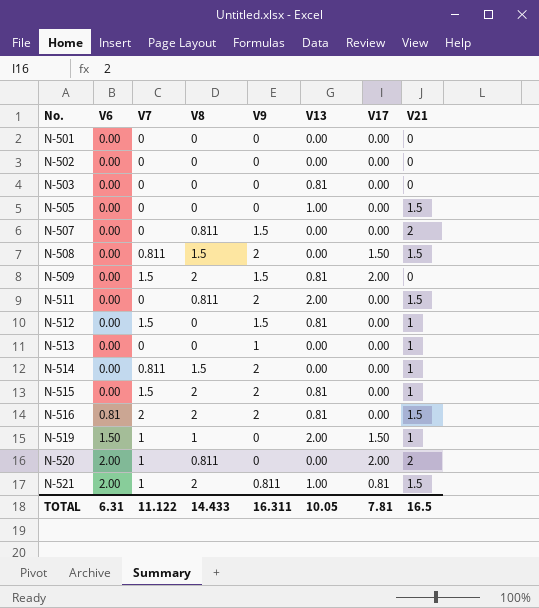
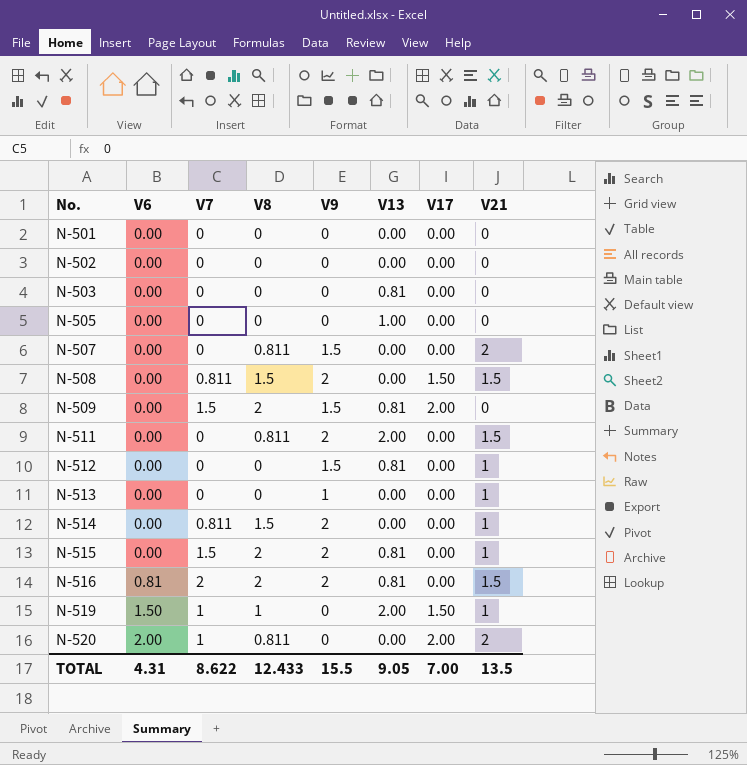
row N-521: 2.00 | 1 | 2 | 0.811 | 1.00 | 0.81 | 1.5 -> none
N-505 | V21: 1.5 -> 0
N-512 | V7: 1.5 -> 0
TOTAL | V6: 6.31 -> 4.31
TOTAL | V7: 11.122 -> 8.622
TOTAL | V8: 14.433 -> 12.433
TOTAL | V9: 16.311 -> 15.5
TOTAL | V13: 10.05 -> 9.05
TOTAL | V17: 7.81 -> 7.00
TOTAL | V21: 16.5 -> 13.5

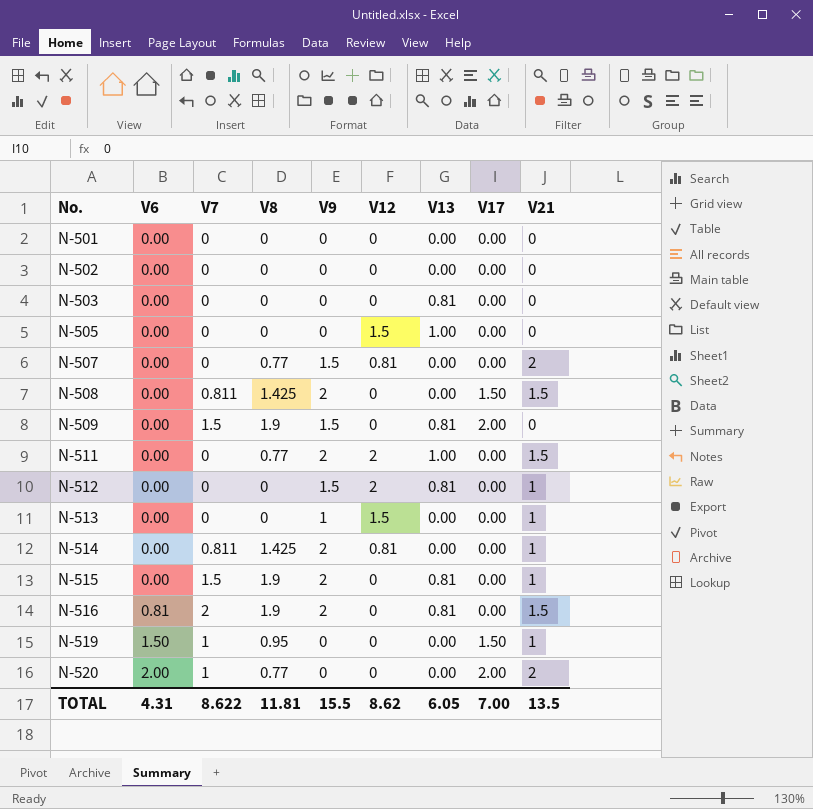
column V12 | position: none -> 6
N-507 | V8: 0.811 -> 0.77
N-508 | V8: 1.5 -> 1.425
N-509 | V8: 2 -> 1.9
N-511 | V8: 0.811 -> 0.77
N-511 | V13: 2.00 -> 1.00
N-514 | V8: 1.5 -> 1.425
N-515 | V8: 2 -> 1.9
N-516 | V8: 2 -> 1.9
N-519 | V8: 1 -> 0.95
N-519 | V13: 2.00 -> 0.00
N-520 | V8: 0.811 -> 0.77
TOTAL | V8: 12.433 -> 11.81
TOTAL | V13: 9.05 -> 6.05

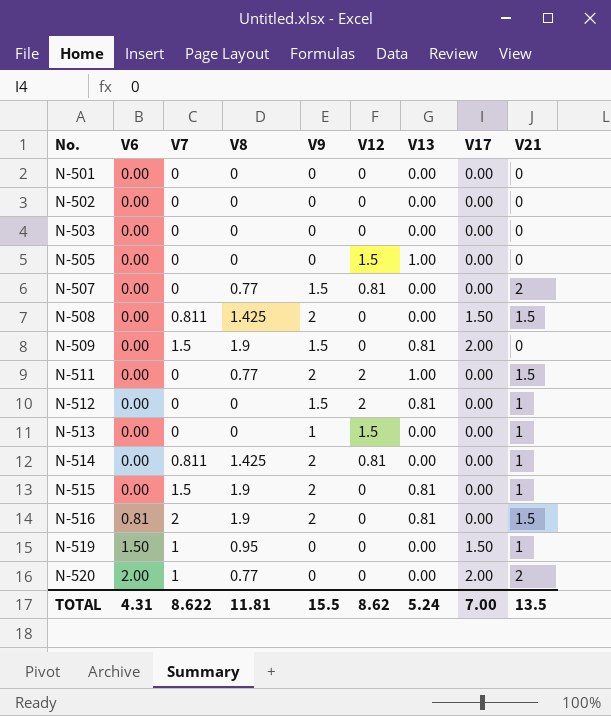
N-503 | V13: 0.81 -> 0.00
TOTAL | V13: 6.05 -> 5.24

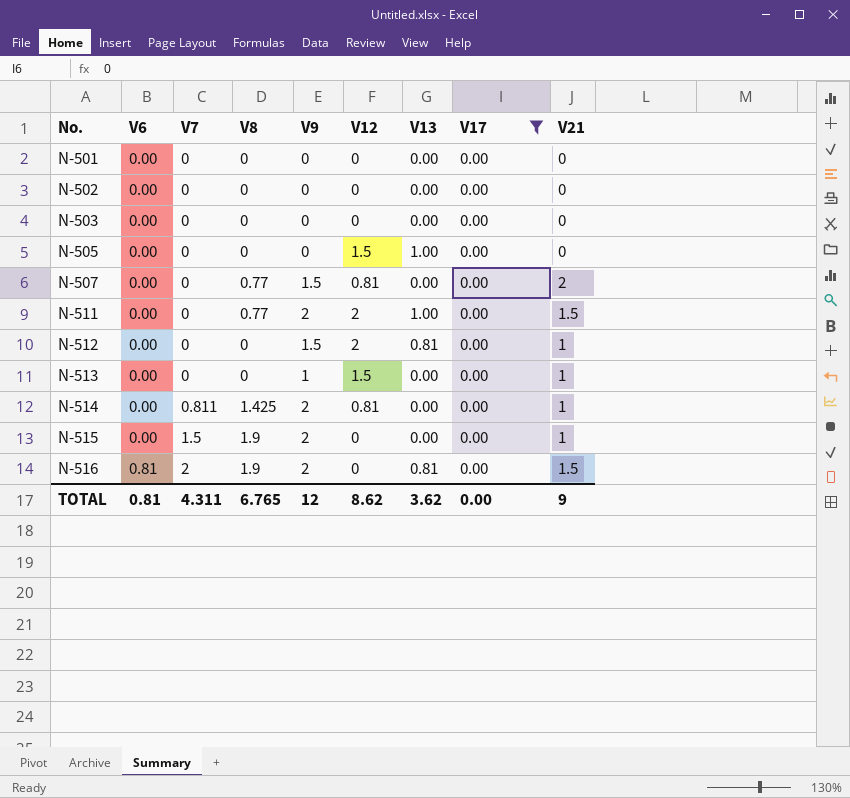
filter: none -> V17 = 0.00
N-515 | V13: 0.81 -> 0.00
TOTAL | V6: 4.31 -> 0.81
TOTAL | V7: 8.622 -> 4.311
TOTAL | V8: 11.81 -> 6.765
TOTAL | V9: 15.5 -> 12
TOTAL | V13: 5.24 -> 3.62
TOTAL | V17: 7.00 -> 0.00
TOTAL | V21: 13.5 -> 9

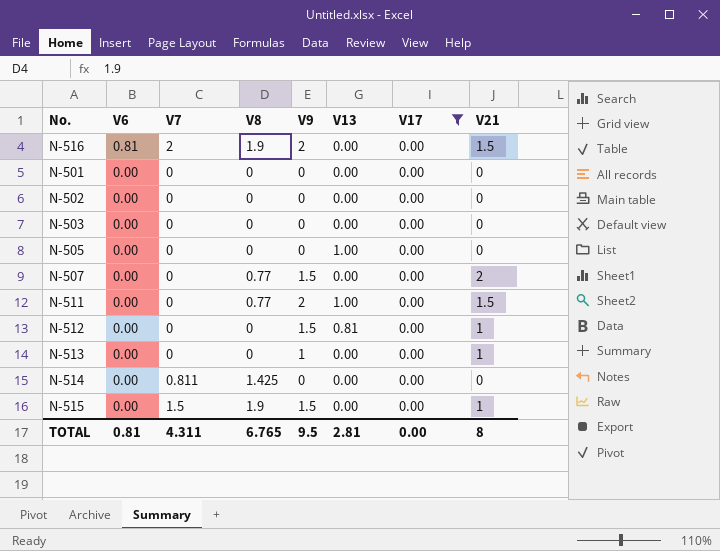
row order: No. ascending -> V6 descending
column V12 | position: 6 -> none
N-516 | V13: 0.81 -> 0.00
N-514 | V9: 2 -> 0
N-514 | V21: 1 -> 0
N-515 | V9: 2 -> 1.5
TOTAL | V9: 12 -> 9.5
TOTAL | V13: 3.62 -> 2.81
TOTAL | V21: 9 -> 8

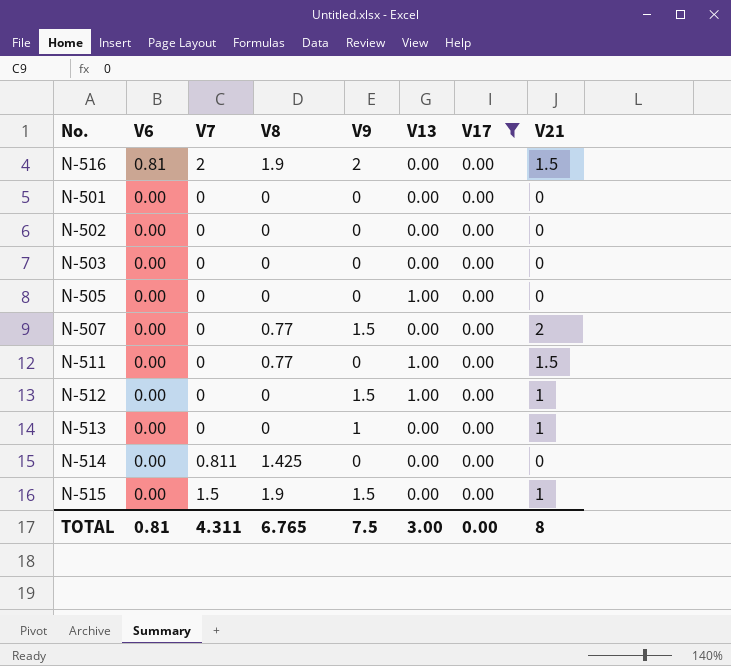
N-511 | V9: 2 -> 0
N-512 | V13: 0.81 -> 1.00
TOTAL | V9: 9.5 -> 7.5
TOTAL | V13: 2.81 -> 3.00

